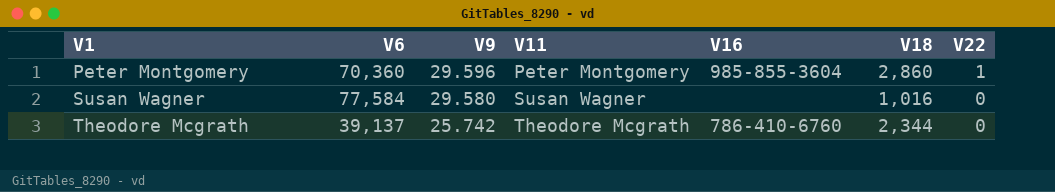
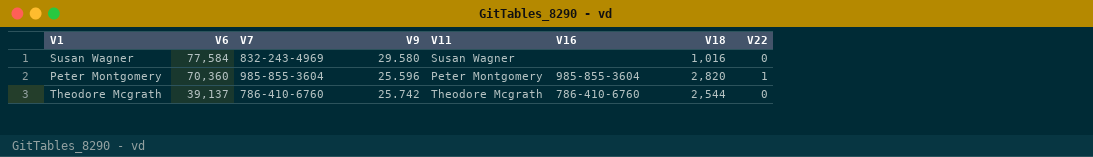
row order: V1 ascending -> V6 descending
column V7 | position: none -> 3
Peter Montgomery | V9: 29.596 -> 25.596
Peter Montgomery | V18: 2,860 -> 2,820
Theodore Mcgrath | V18: 2,344 -> 2,544

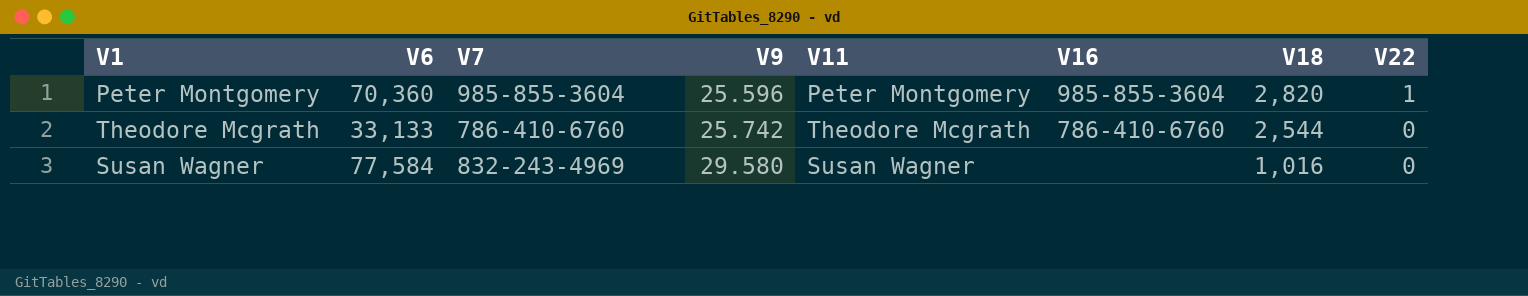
row order: V6 descending -> V9 ascending
Theodore Mcgrath | V6: 39,137 -> 33,133

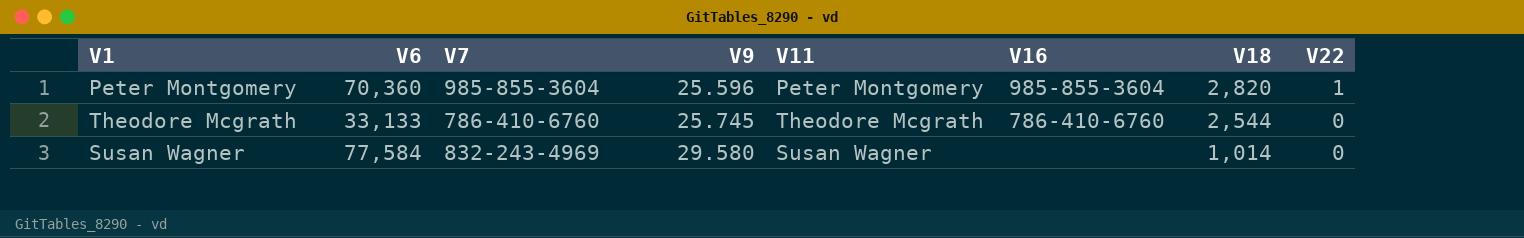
Theodore Mcgrath | V9: 25.742 -> 25.745
Susan Wagner | V18: 1,016 -> 1,014

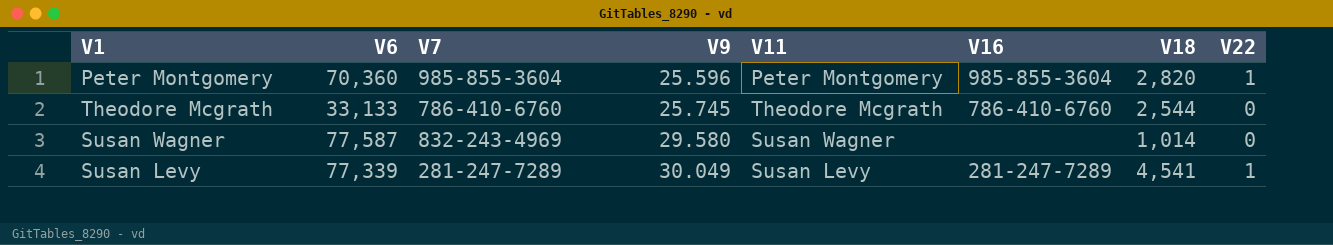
Susan Wagner | V6: 77,584 -> 77,587
row Susan Levy: none -> 77,339 | 281-247-7289 | 30.049 | Susan Levy | 281-247-7289 | 4,541 | 1

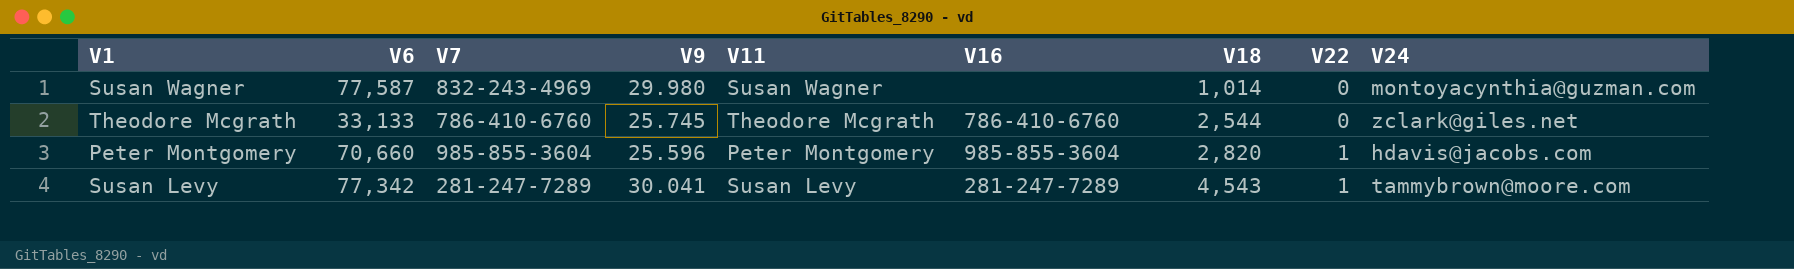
row order: V9 ascending -> V18 ascending
column V24 | position: none -> 9
Susan Wagner | V9: 29.580 -> 29.980
Peter Montgomery | V6: 70,360 -> 70,660
Susan Levy | V6: 77,339 -> 77,342
Susan Levy | V9: 30.049 -> 30.041
Susan Levy | V18: 4,541 -> 4,543

